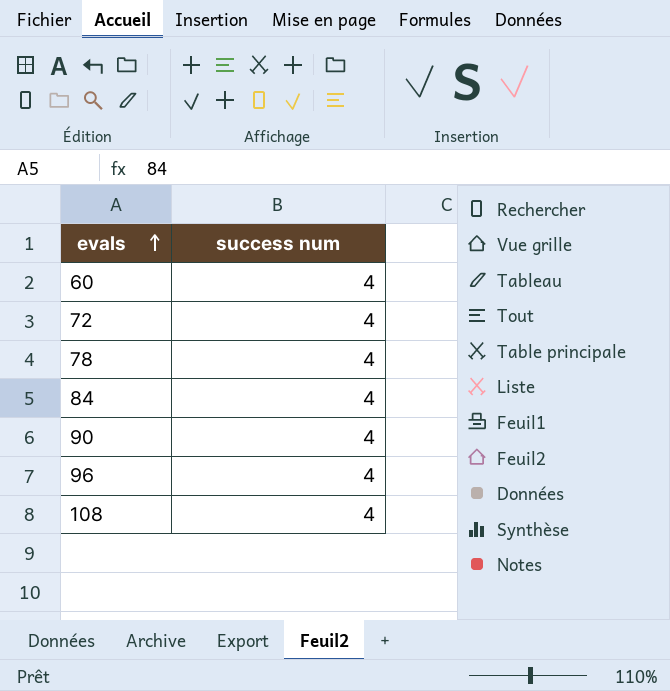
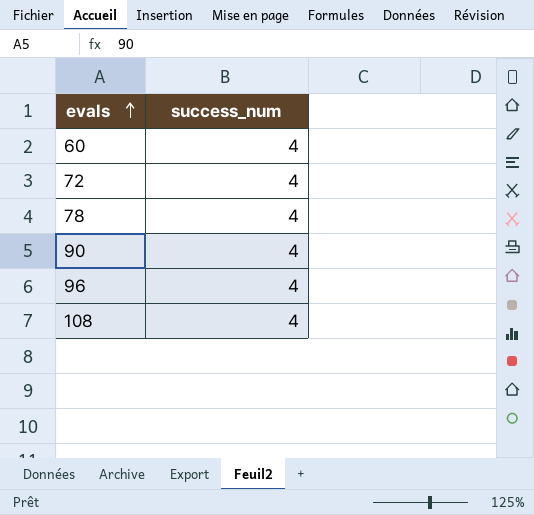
column name: success num -> success_num
row 84: 4 -> none

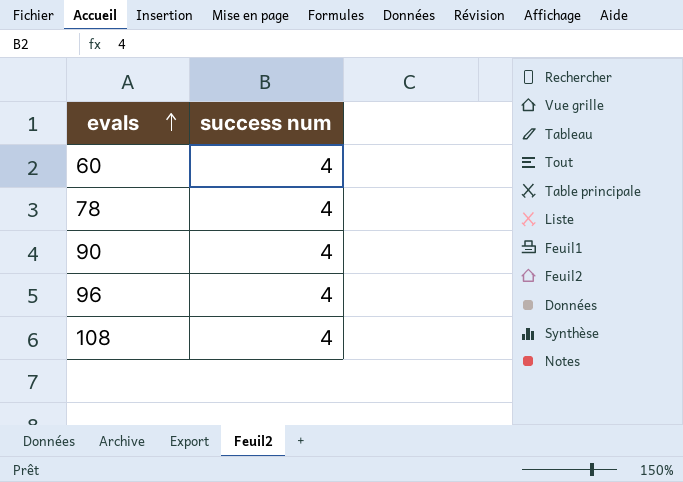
column name: success_num -> success num
row 72: 4 -> none

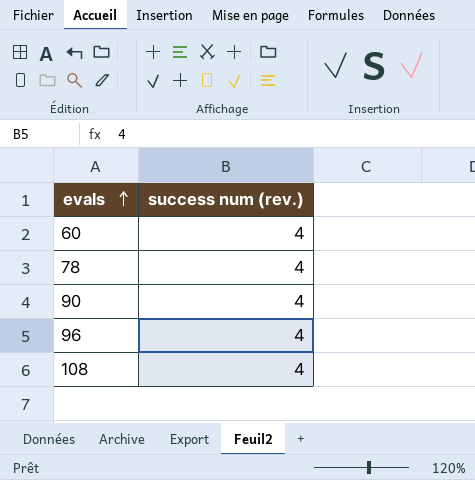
column name: success num -> success num (rev.)

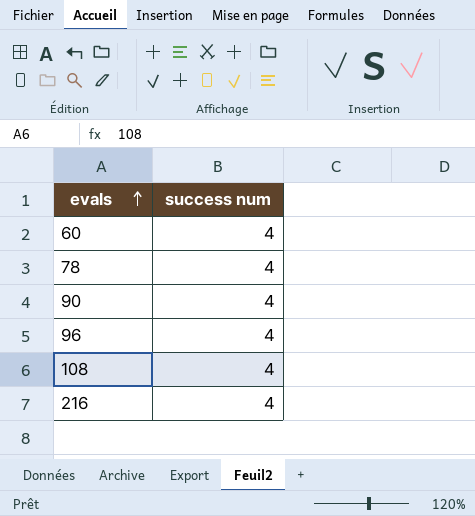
column name: success num (rev.) -> success num
row 216: none -> 4

